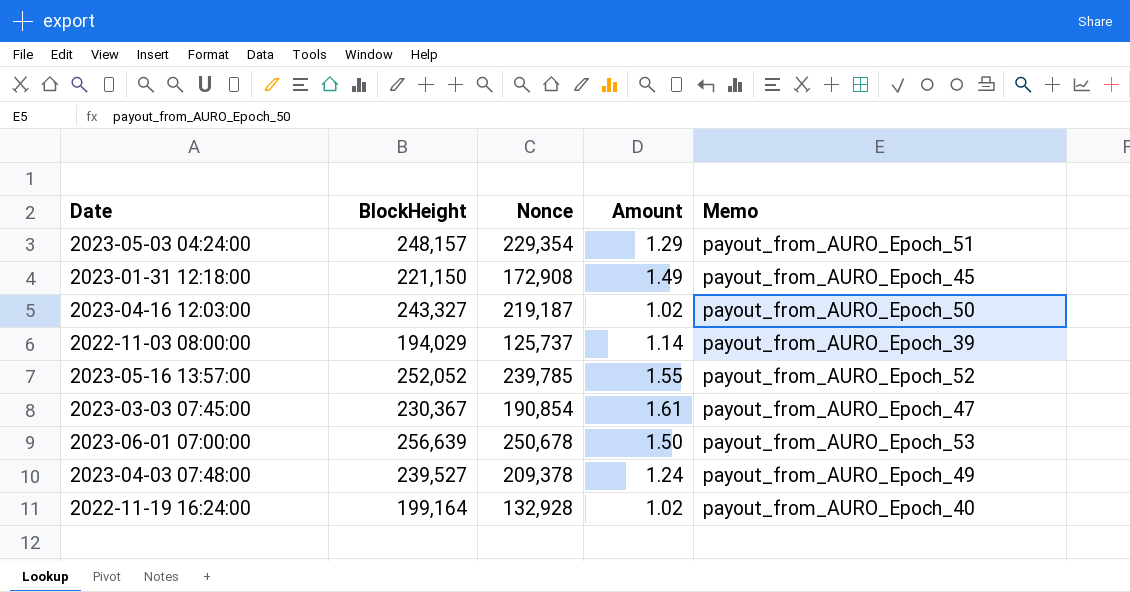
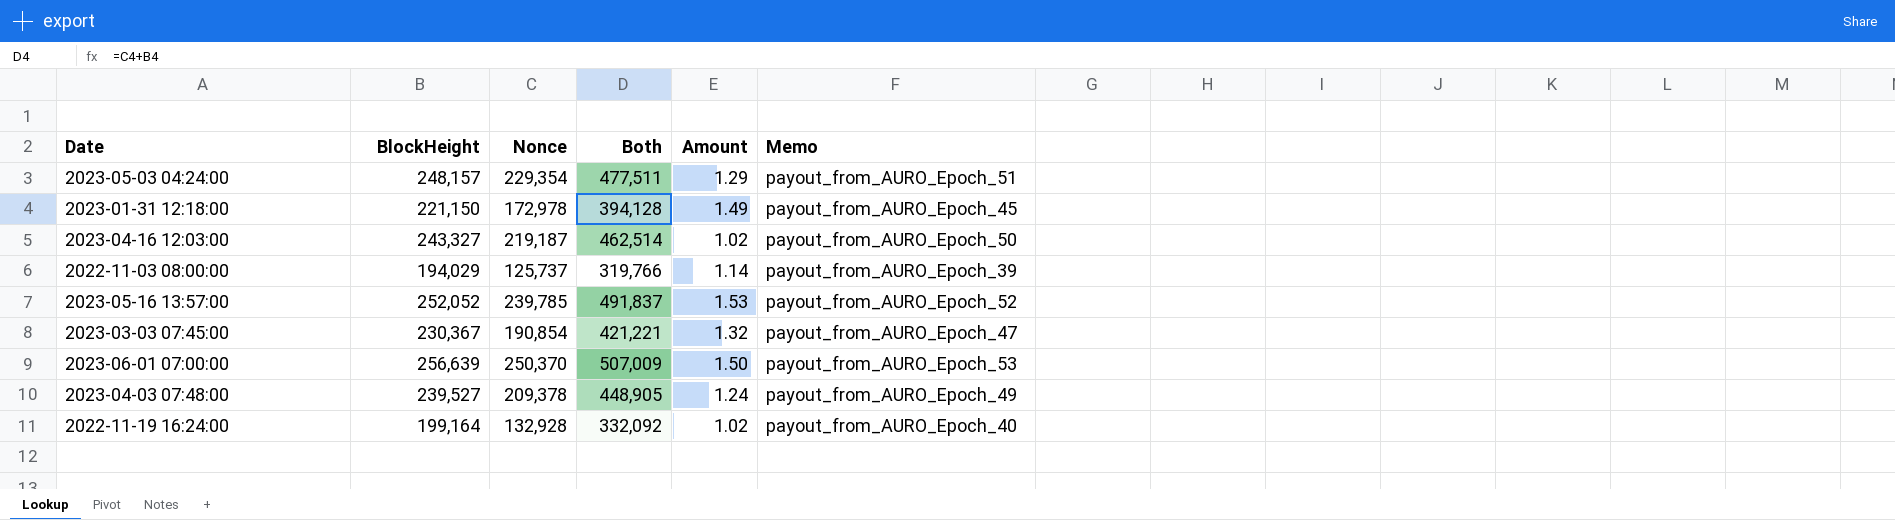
column Both | formula: none -> [BlockHeight] + [Nonce]
2023-01-31 12:18:00 | Nonce: 172,908 -> 172,978
2023-05-16 13:57:00 | Amount: 1.55 -> 1.53
2023-03-03 07:45:00 | Amount: 1.61 -> 1.32
2023-06-01 07:00:00 | Nonce: 250,678 -> 250,370

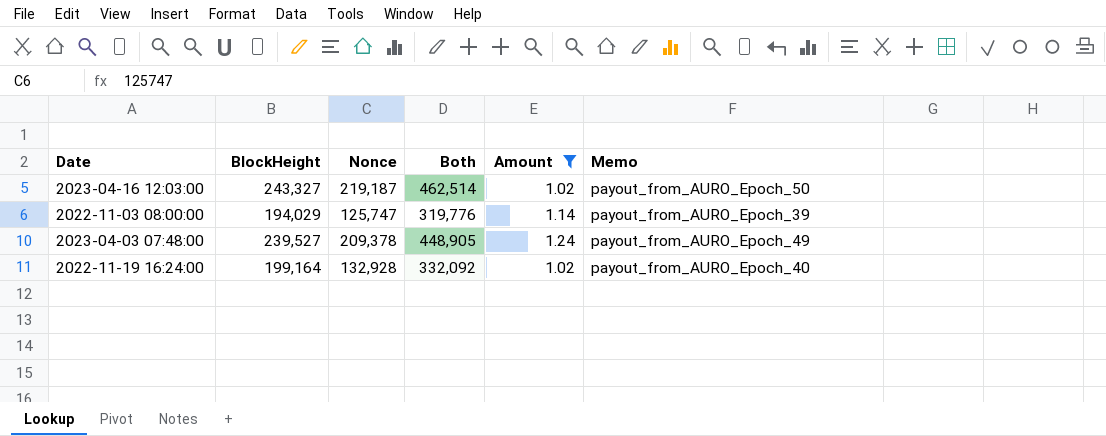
filter: none -> Amount <= 1.24
2022-11-03 08:00:00 | Nonce: 125,737 -> 125,747
2022-11-03 08:00:00 | Both: 319,766 -> 319,776

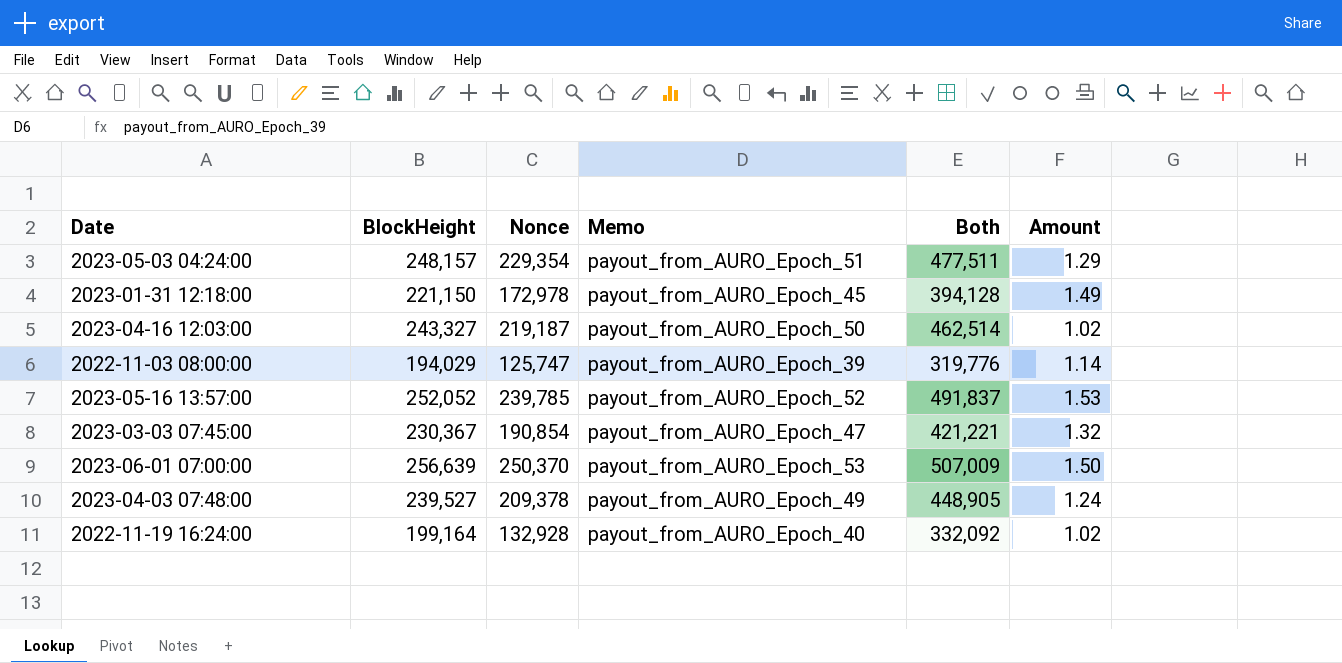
filter: Amount <= 1.24 -> none
column Memo | position: 6 -> 4

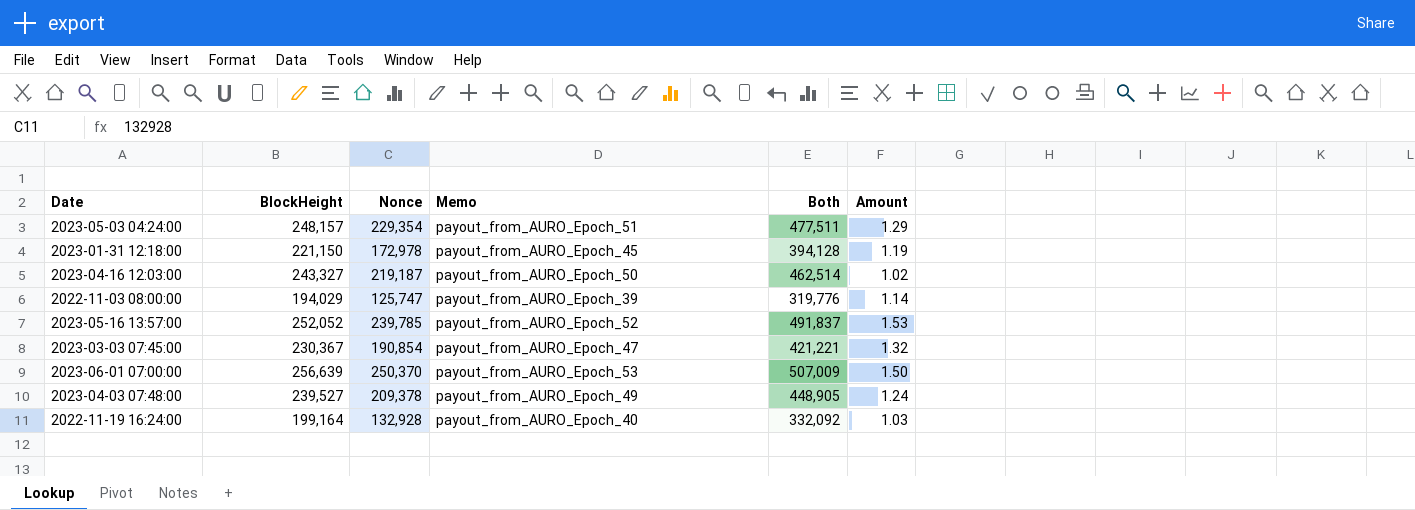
2023-01-31 12:18:00 | Amount: 1.49 -> 1.19
2022-11-19 16:24:00 | Amount: 1.02 -> 1.03

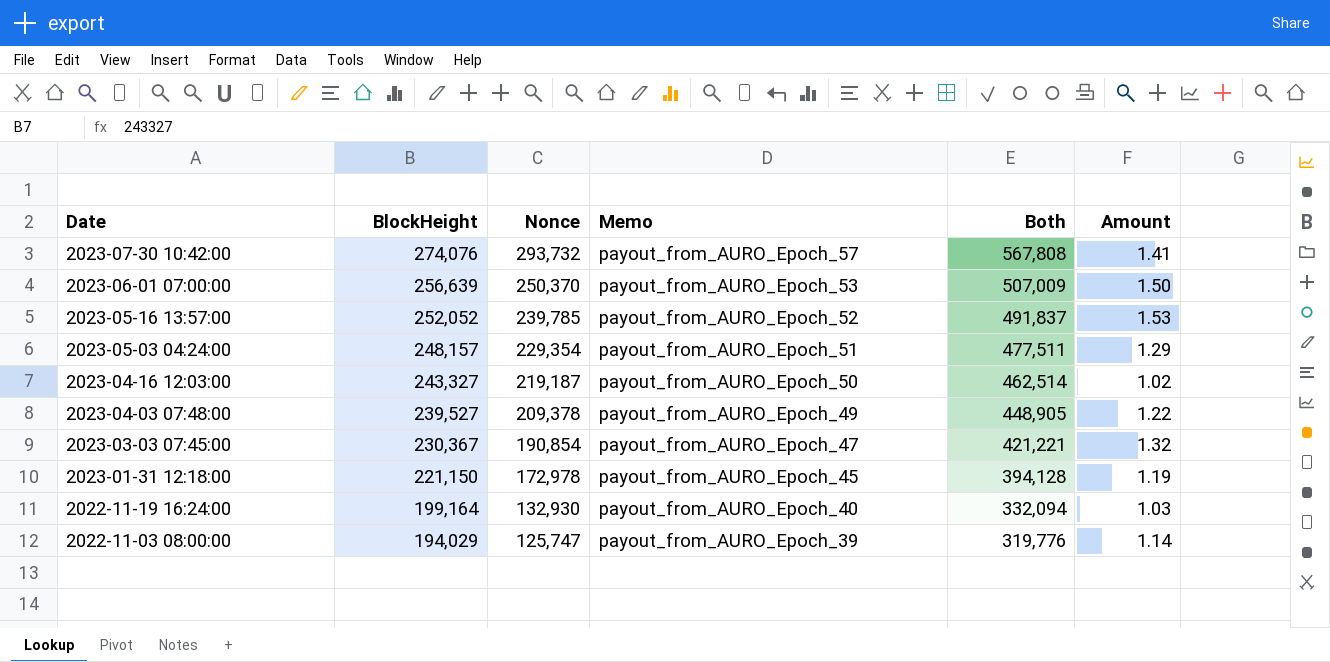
row order: none -> Date descending
row 2023-07-30 10:42:00: none -> 274,076 | 293,732 | payout_from_AURO_Epoch_57 | 567,808 | 1.41
2023-04-03 07:48:00 | Amount: 1.24 -> 1.22
2022-11-19 16:24:00 | Nonce: 132,928 -> 132,930
2022-11-19 16:24:00 | Both: 332,092 -> 332,094

